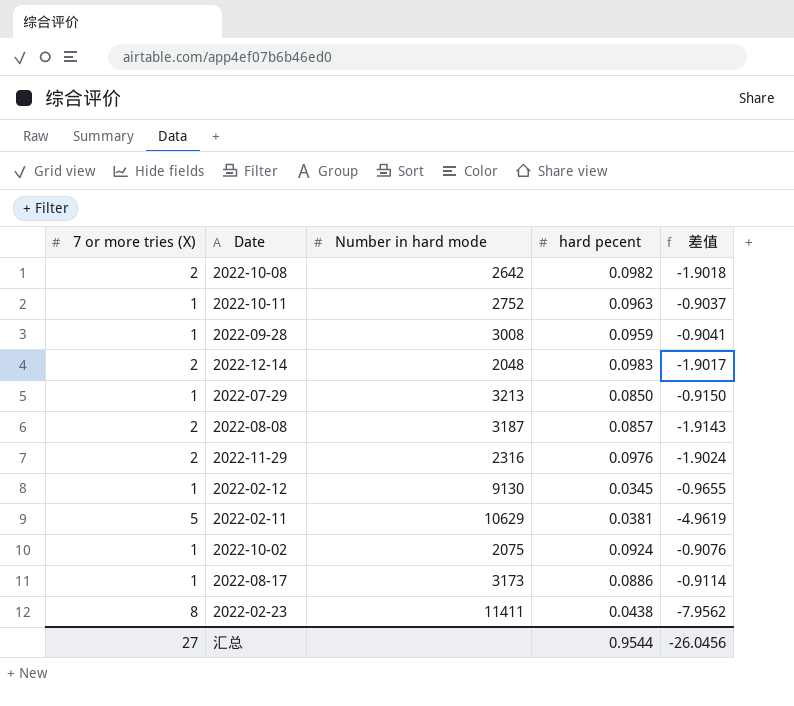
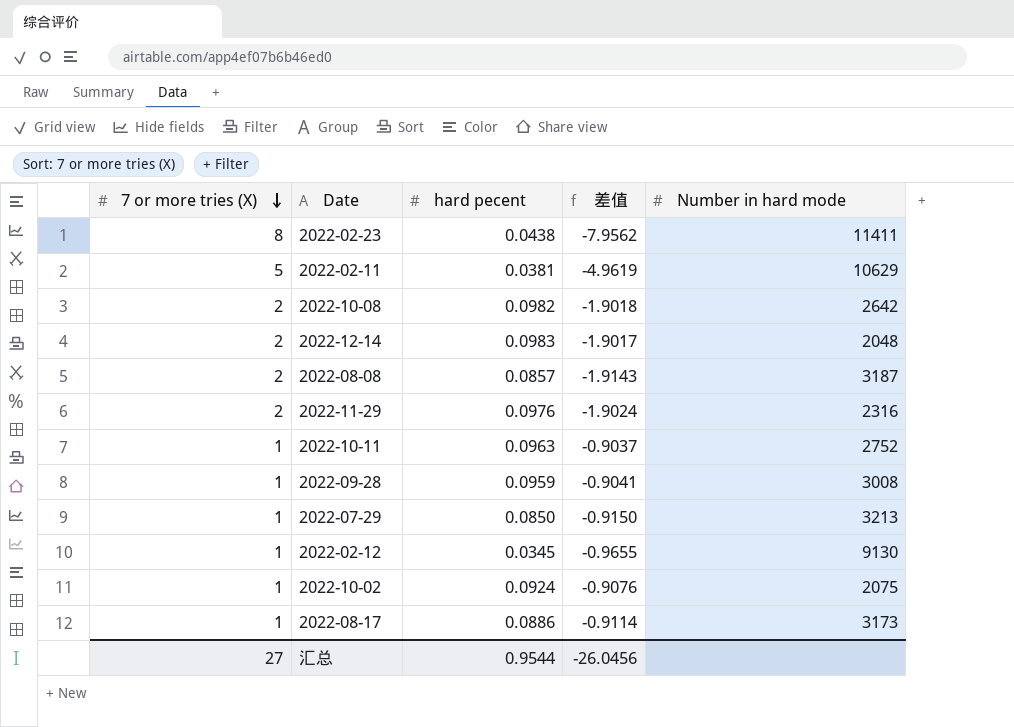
row order: none -> 7 or more tries (X) descending
column Number in hard mode | position: 3 -> 5

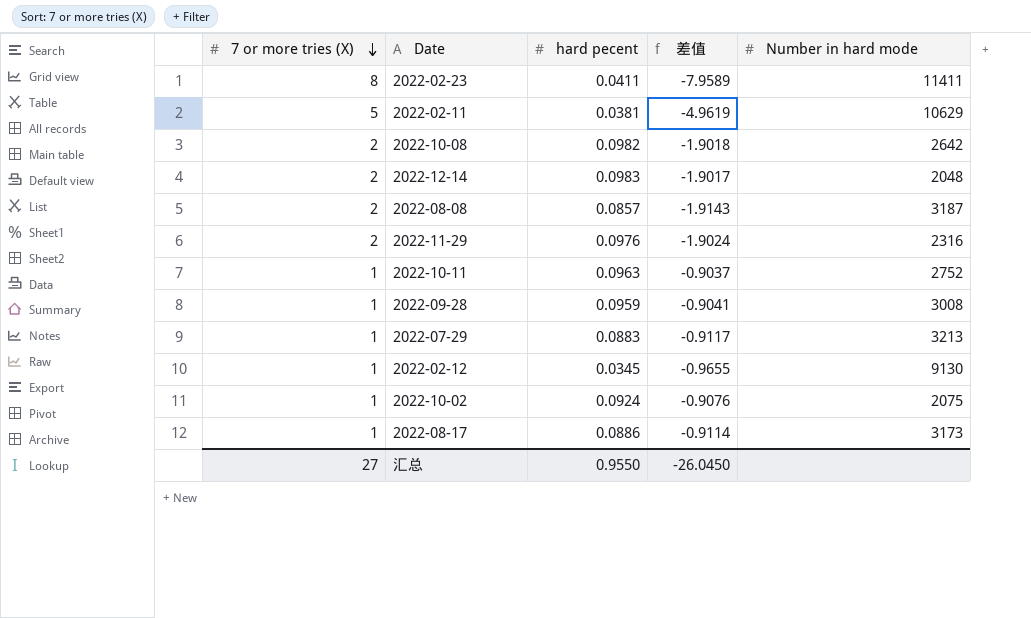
2022-02-23 | hard pecent: 0.0438 -> 0.0411
2022-02-23 | 差值: -7.9562 -> -7.9589
2022-07-29 | hard pecent: 0.0850 -> 0.0883
2022-07-29 | 差值: -0.9150 -> -0.9117
汇总 | hard pecent: 0.9544 -> 0.9550
汇总 | 差值: -26.0456 -> -26.0450

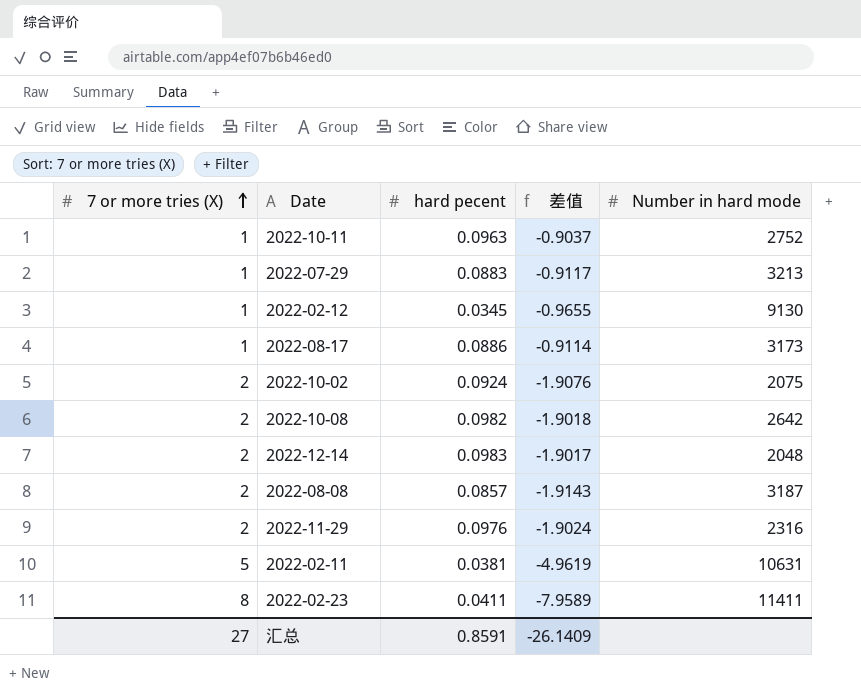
row order: 7 or more tries (X) descending -> 7 or more tries (X) ascending
row 2022-09-28: 1 | 0.0959 | -0.9041 | 3008 -> none
2022-10-02 | 7 or more tries (X): 1 -> 2
2022-10-02 | 差值: -0.9076 -> -1.9076
2022-02-11 | Number in hard mode: 10629 -> 10631
汇总 | hard pecent: 0.9550 -> 0.8591
汇总 | 差值: -26.0450 -> -26.1409

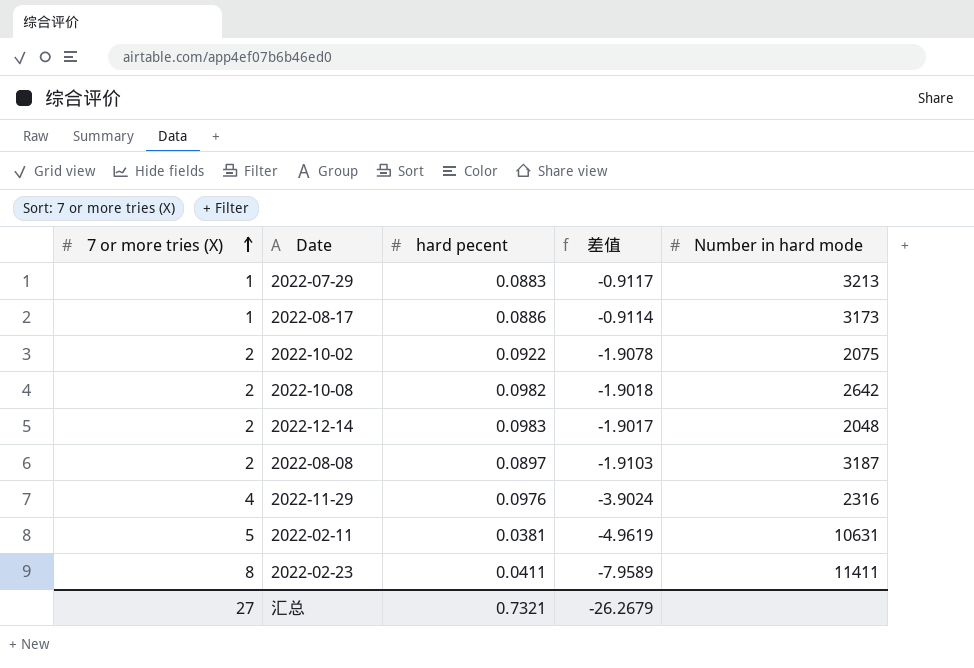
row 2022-10-11: 1 | 0.0963 | -0.9037 | 2752 -> none
row 2022-02-12: 1 | 0.0345 | -0.9655 | 9130 -> none
2022-10-02 | hard pecent: 0.0924 -> 0.0922
2022-10-02 | 差值: -1.9076 -> -1.9078
2022-08-08 | hard pecent: 0.0857 -> 0.0897
2022-08-08 | 差值: -1.9143 -> -1.9103
2022-11-29 | 7 or more tries (X): 2 -> 4
2022-11-29 | 差值: -1.9024 -> -3.9024
汇总 | hard pecent: 0.8591 -> 0.7321
汇总 | 差值: -26.1409 -> -26.2679

